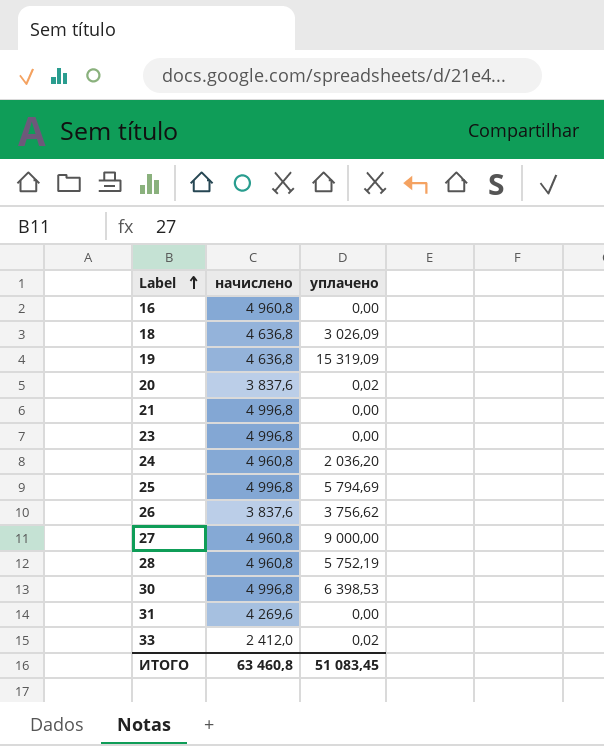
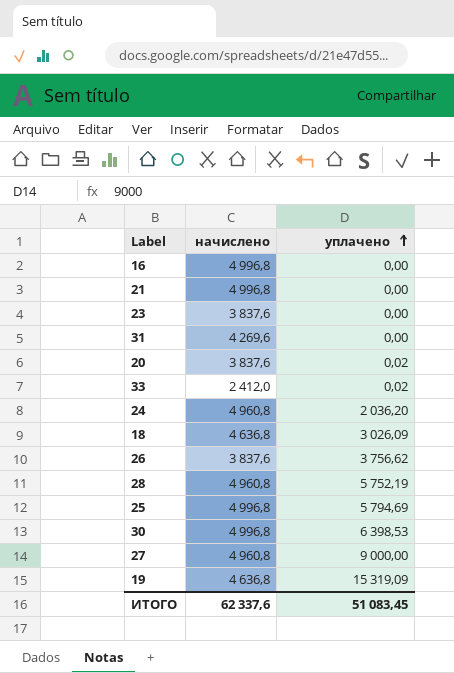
row order: Label ascending -> уплачено ascending
16 | начислено: 4 960,8 -> 4 996,8
23 | начислено: 4 996,8 -> 3 837,6
ИТОГО | начислено: 63 460,8 -> 62 337,6

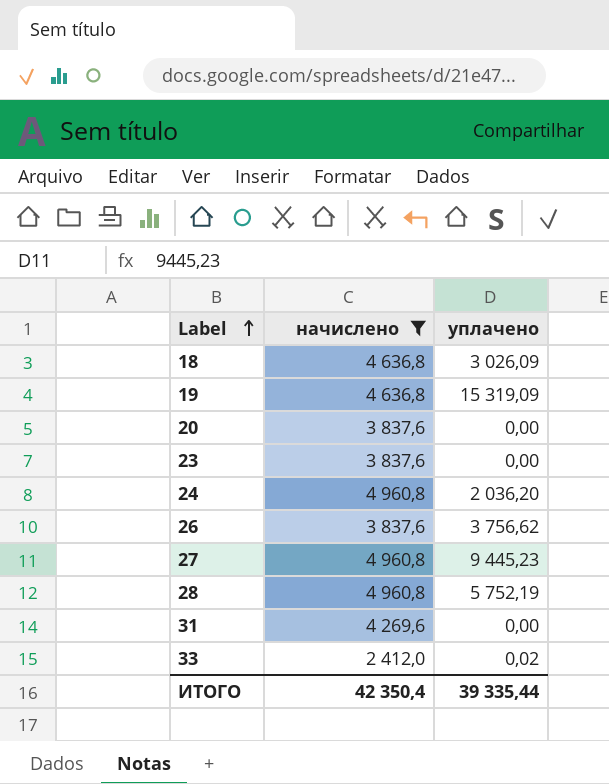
filter: none -> начислено != 4 996,8
row order: уплачено ascending -> Label ascending
20 | уплачено: 0,02 -> 0,00
27 | уплачено: 9 000,00 -> 9 445,23
ИТОГО | начислено: 62 337,6 -> 42 350,4
ИТОГО | уплачено: 51 083,45 -> 39 335,44

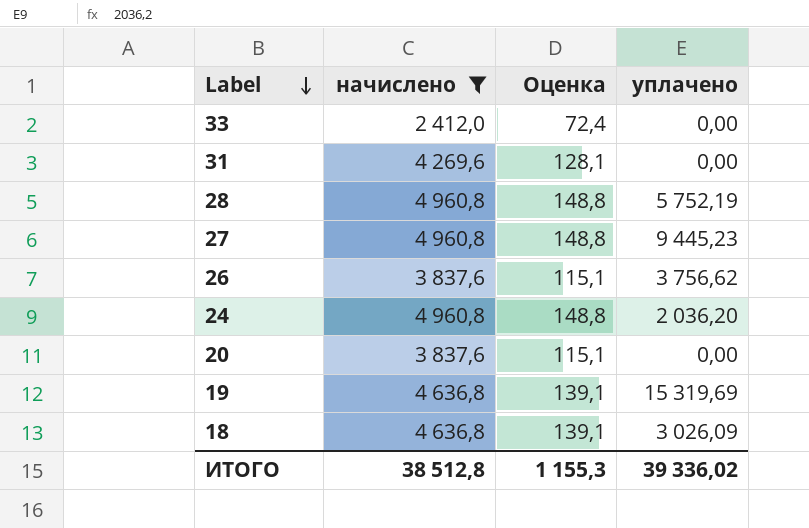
row order: Label ascending -> Label descending
column Оценка | formula: none -> [начислено] * 0,03
row 23: 3 837,6 | 0,00 -> none
33 | уплачено: 0,02 -> 0,00
19 | уплачено: 15 319,09 -> 15 319,69
ИТОГО | начислено: 42 350,4 -> 38 512,8
ИТОГО | уплачено: 39 335,44 -> 39 336,02

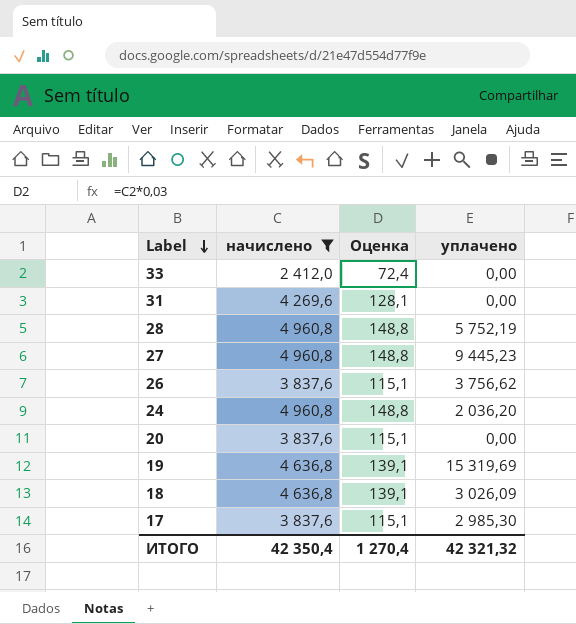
row 17: none -> 3 837,6 | 115,1 | 2 985,30
ИТОГО | начислено: 38 512,8 -> 42 350,4
ИТОГО | Оценка: 1 155,3 -> 1 270,4
ИТОГО | уплачено: 39 336,02 -> 42 321,32

